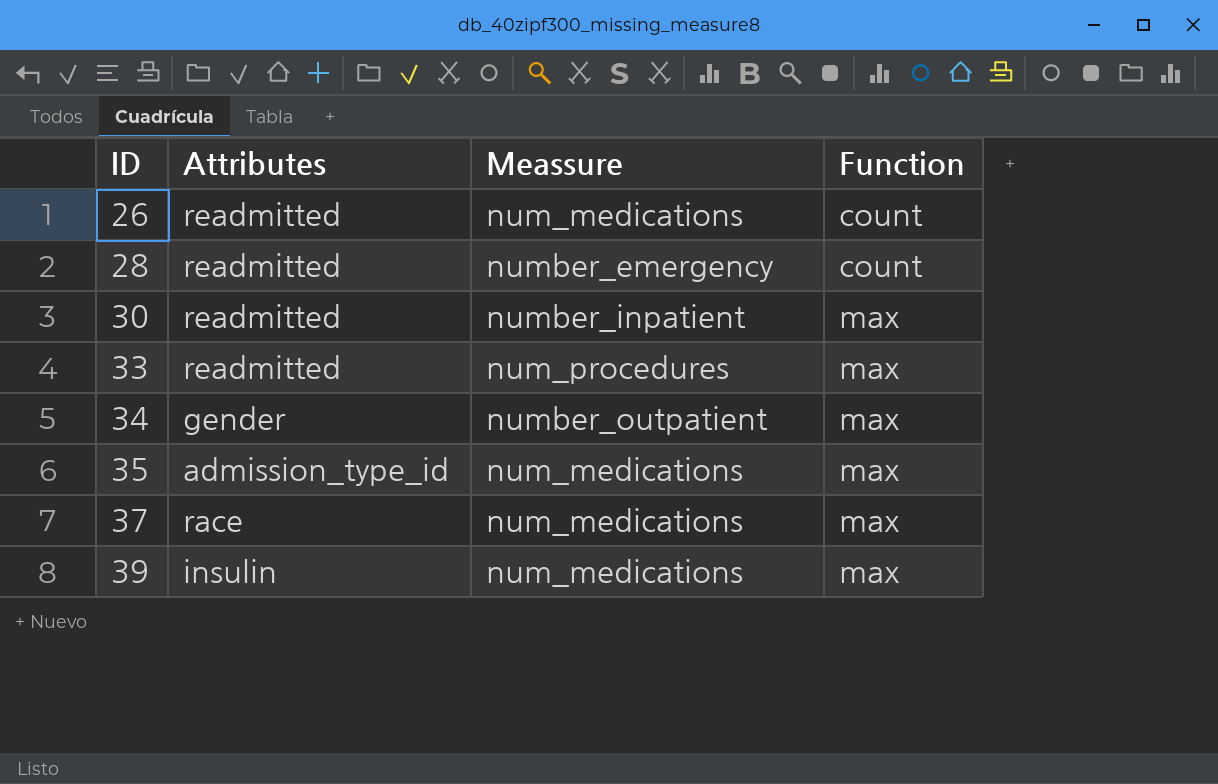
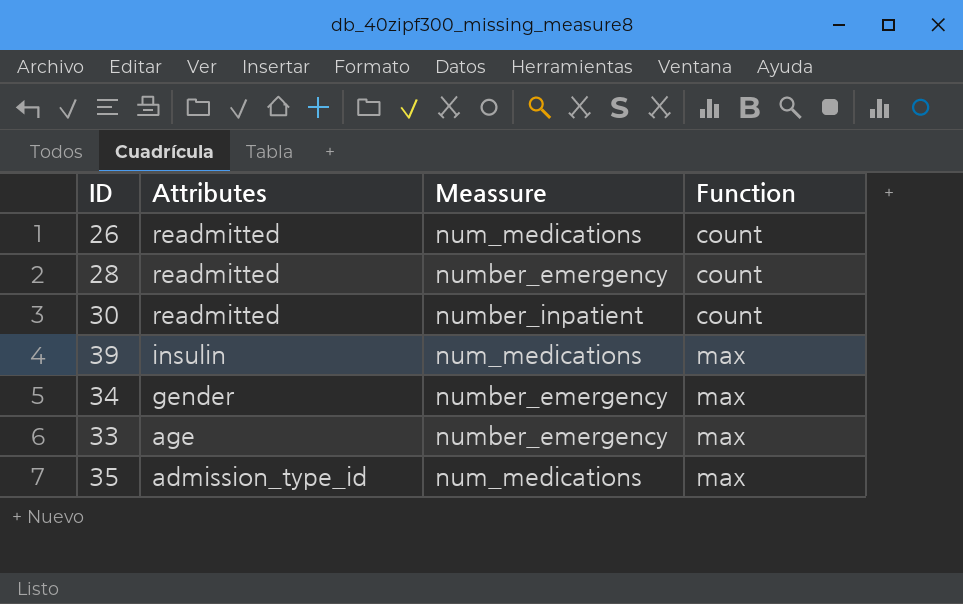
row order: ID ascending -> Attributes descending
row 37: race | num_medications | max -> none
30 | Function: max -> count
34 | Meassure: number_outpatient -> number_emergency
33 | Attributes: readmitted -> age
33 | Meassure: num_procedures -> number_emergency

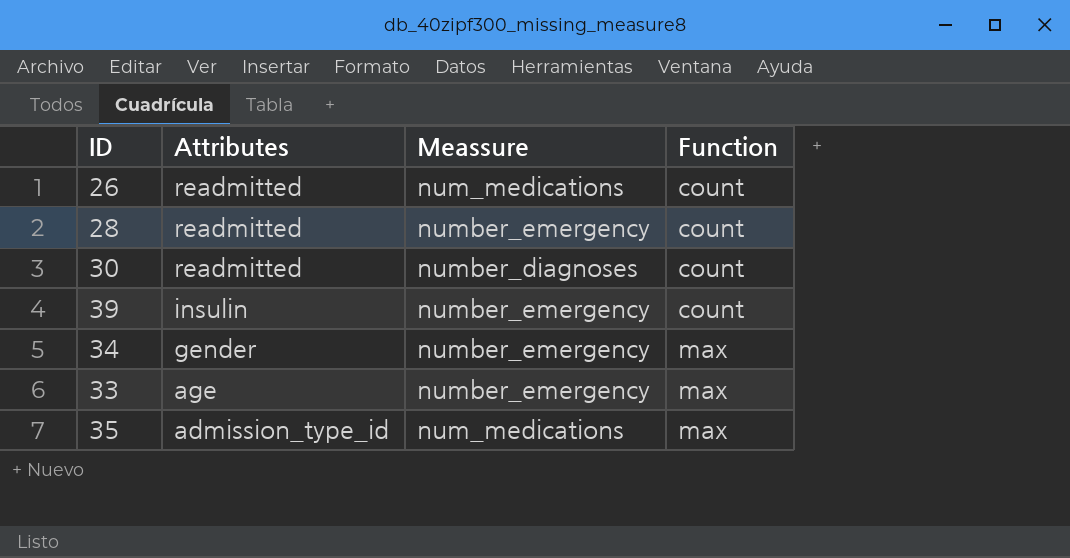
30 | Meassure: number_inpatient -> number_diagnoses
39 | Meassure: num_medications -> number_emergency
39 | Function: max -> count

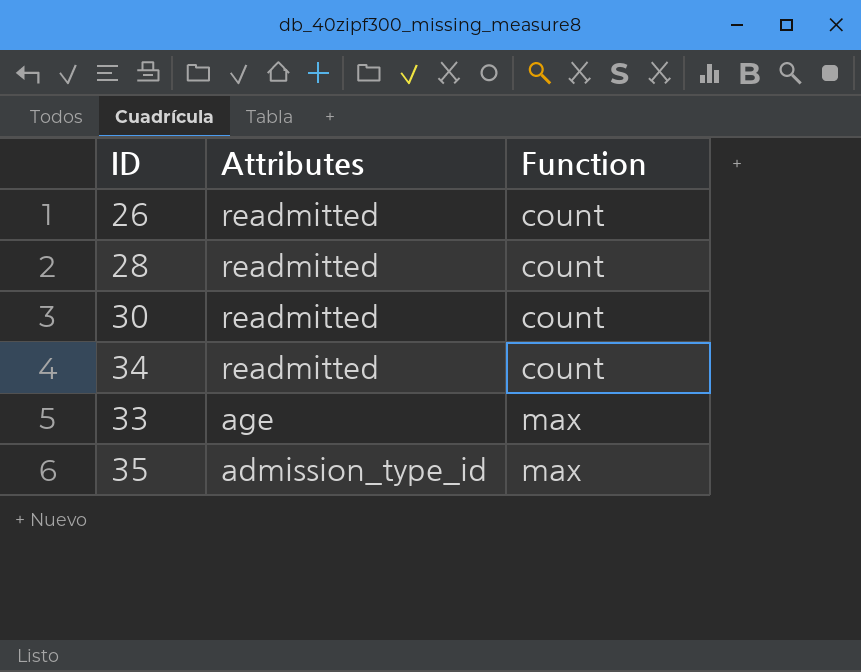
column Meassure | position: 3 -> none
row 39: insulin | number_emergency | count -> none
34 | Attributes: gender -> readmitted
34 | Function: max -> count

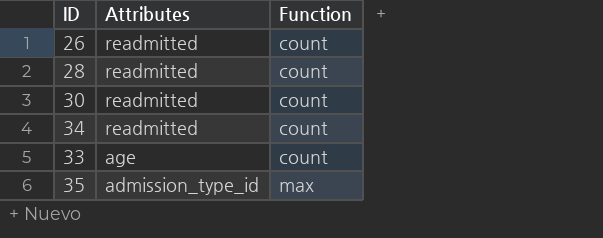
33 | Function: max -> count

